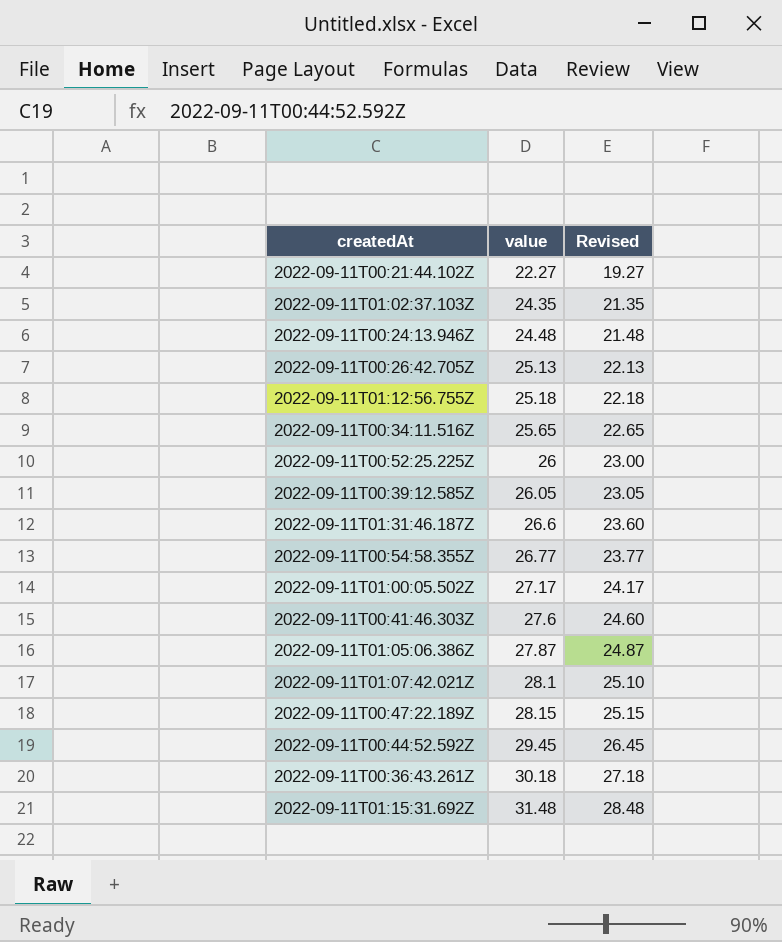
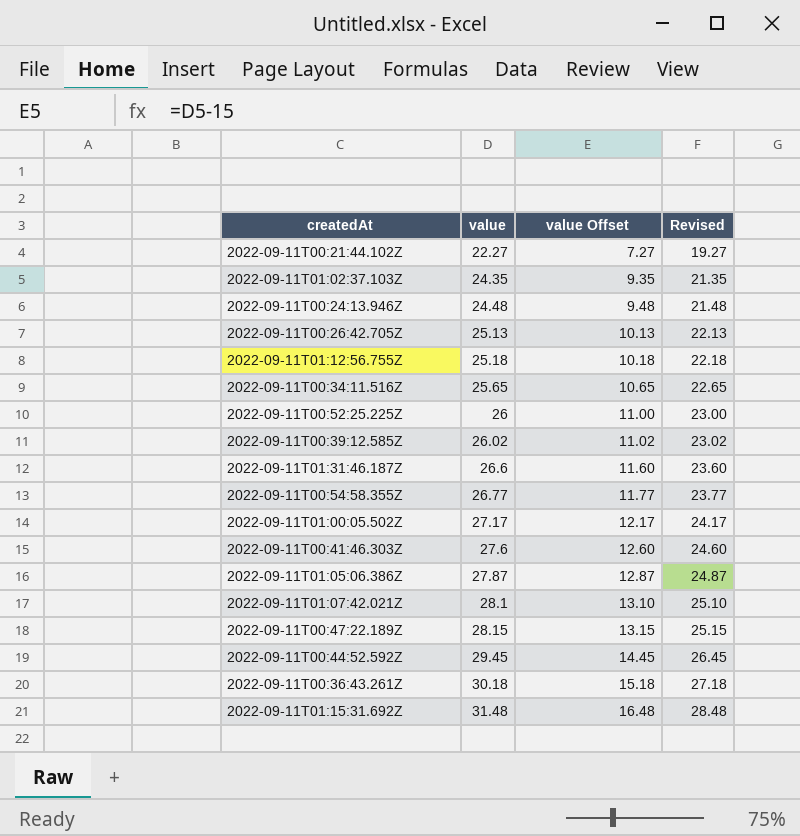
column value Offset | formula: none -> [value] - 15
2022-09-11T00:39:12.585Z | value: 26.05 -> 26.02
2022-09-11T00:39:12.585Z | Revised: 23.05 -> 23.02

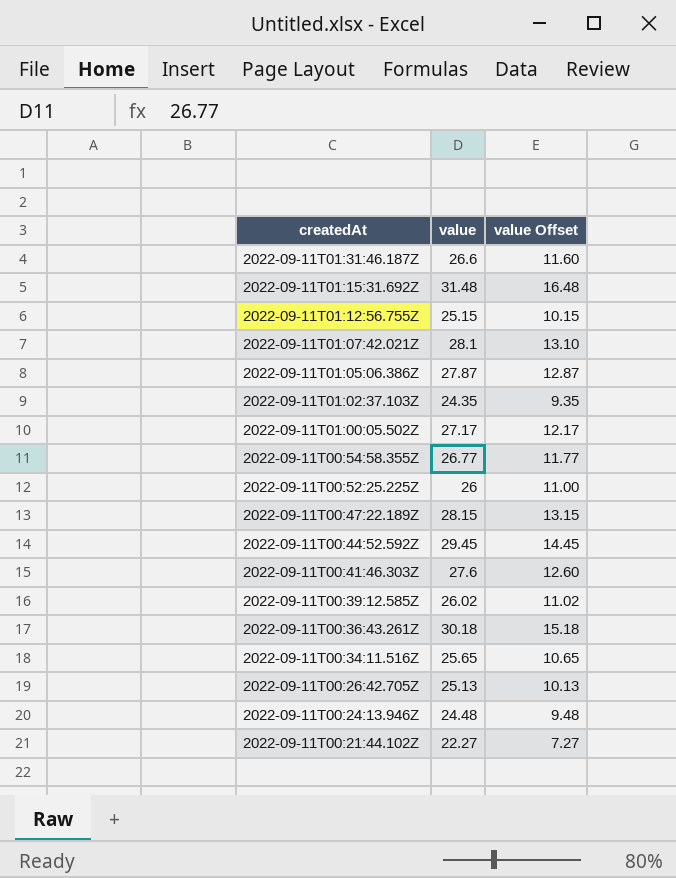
row order: value ascending -> createdAt descending
column Revised | formula: [value] - 3 -> none
2022-09-11T01:12:56.755Z | value: 25.18 -> 25.15
2022-09-11T01:12:56.755Z | value Offset: 10.18 -> 10.15

